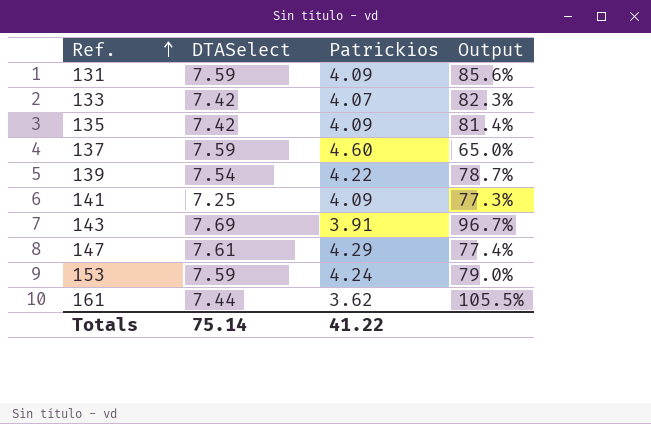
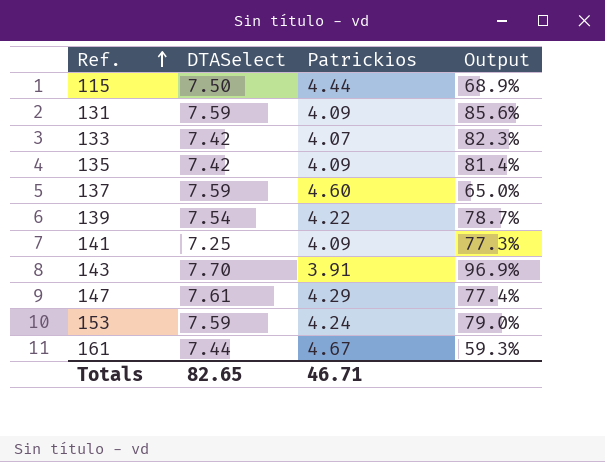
row 115: none -> 7.50 | 4.44 | 68.9%
143 | DTASelect: 7.69 -> 7.70
143 | Output: 96.7% -> 96.9%
161 | Patrickios: 3.62 -> 4.67
161 | Output: 105.5% -> 59.3%
Totals | DTASelect: 75.14 -> 82.65
Totals | Patrickios: 41.22 -> 46.71

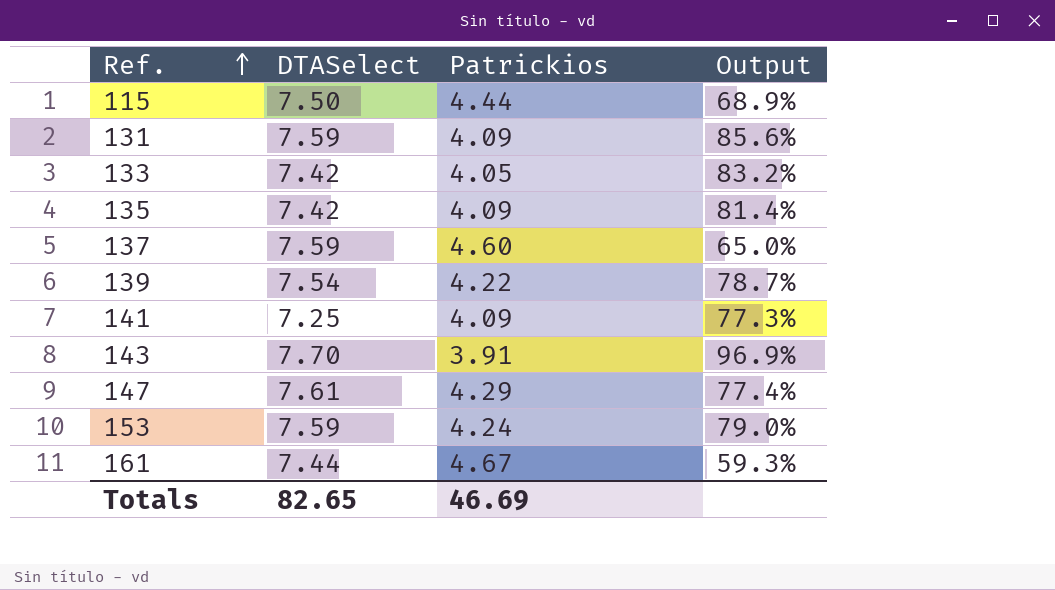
133 | Patrickios: 4.07 -> 4.05
133 | Output: 82.3% -> 83.2%
Totals | Patrickios: 46.71 -> 46.69

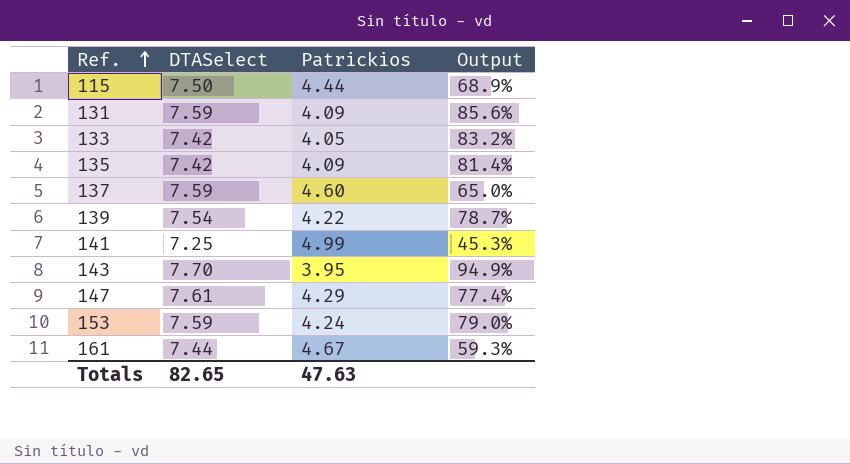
141 | Patrickios: 4.09 -> 4.99
141 | Output: 77.3% -> 45.3%
143 | Patrickios: 3.91 -> 3.95
143 | Output: 96.9% -> 94.9%
Totals | Patrickios: 46.69 -> 47.63

